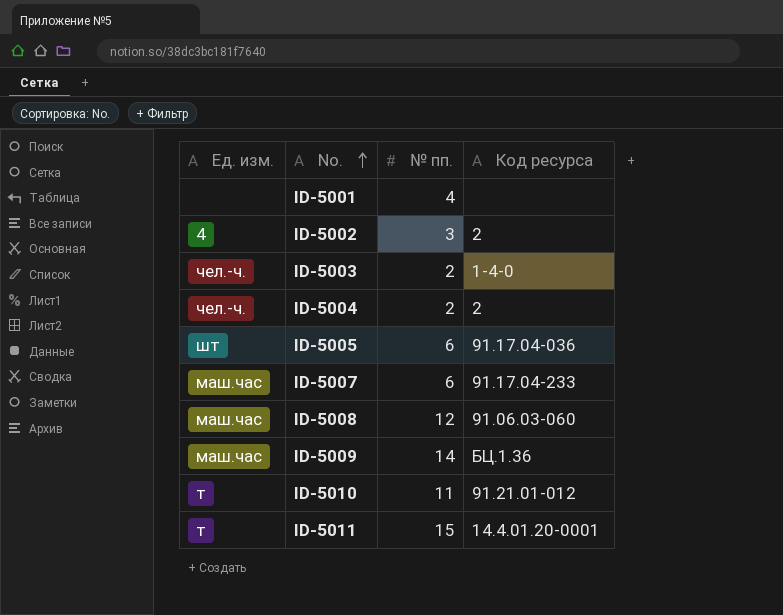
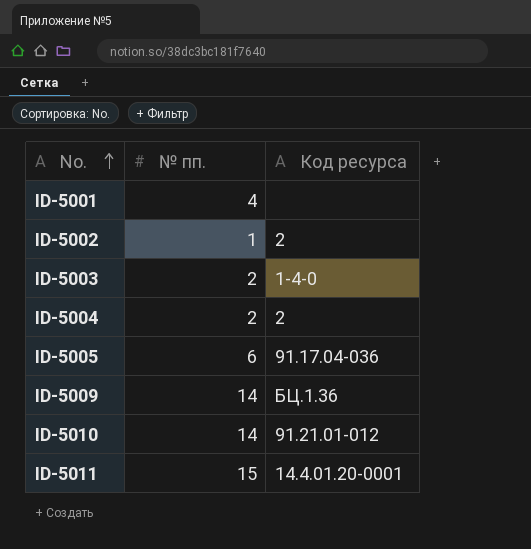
column Ед. изм. | position: 1 -> none
row ID-5007: маш.час | 6 | 91.17.04-233 -> none
row ID-5008: маш.час | 12 | 91.06.03-060 -> none
ID-5002 | № пп.: 3 -> 1
ID-5010 | № пп.: 11 -> 14

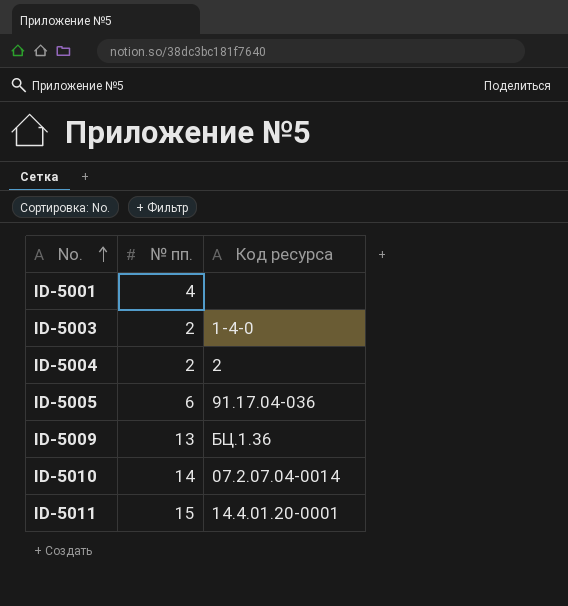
row ID-5002: 1 | 2 -> none
ID-5009 | № пп.: 14 -> 13
ID-5010 | Код ресурса: 91.21.01-012 -> 07.2.07.04-0014

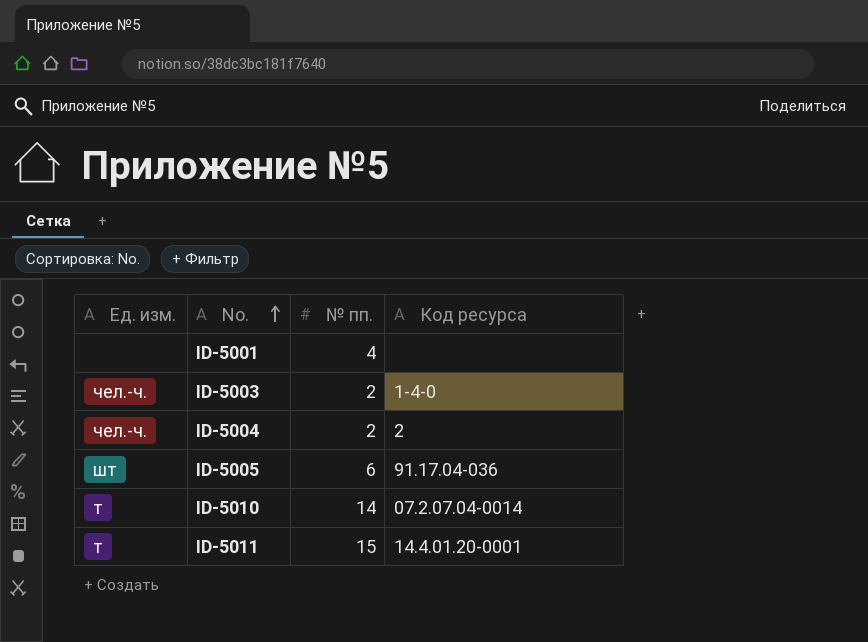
column Ед. изм. | position: none -> 1
row ID-5009: 13 | БЦ.1.36 -> none

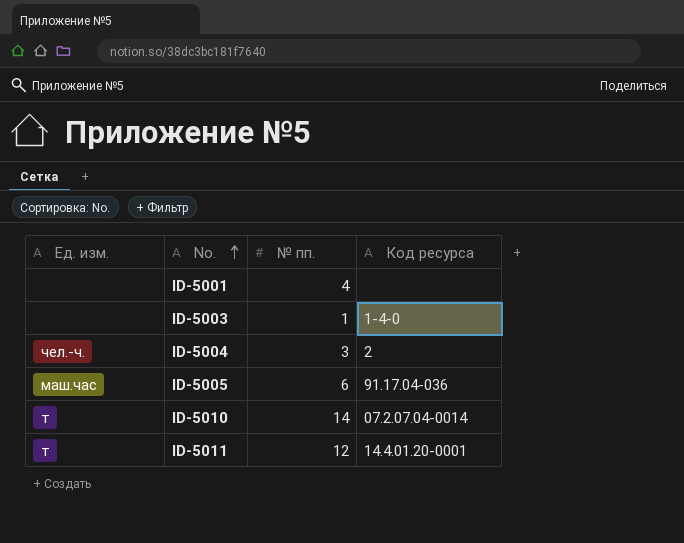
ID-5003 | Ед. изм.: чел.-ч. -> none
ID-5003 | № пп.: 2 -> 1
ID-5004 | № пп.: 2 -> 3
ID-5005 | Ед. изм.: шт -> маш.час
ID-5011 | № пп.: 15 -> 12

